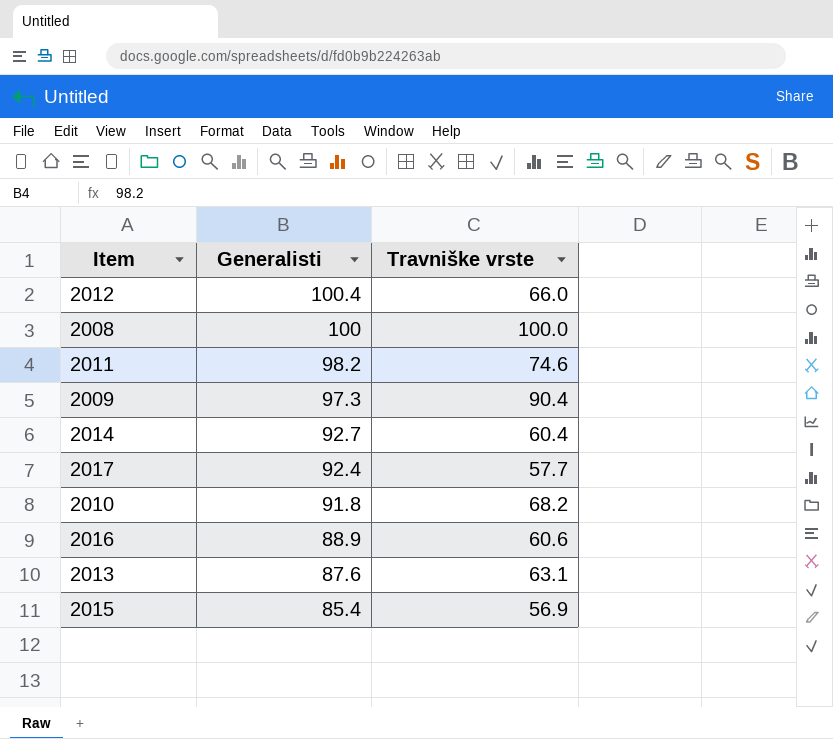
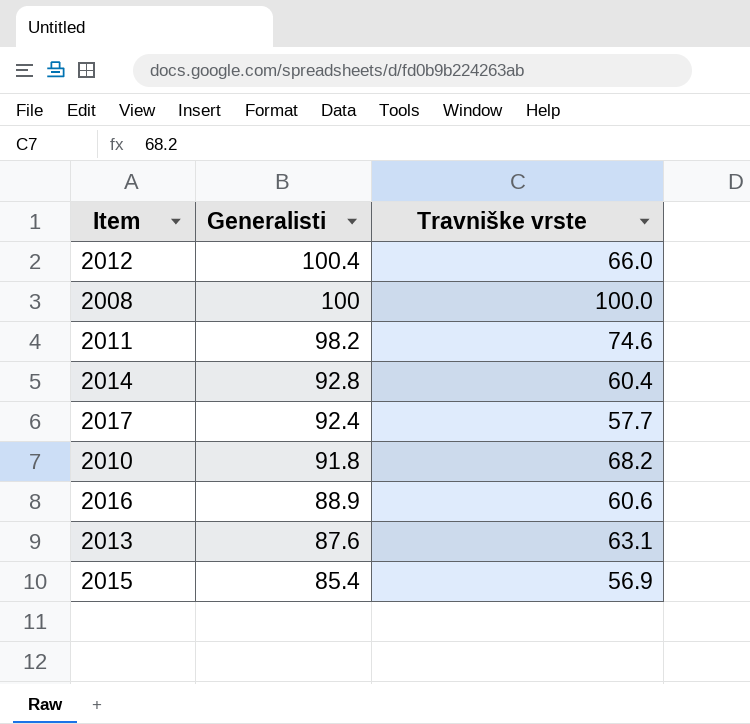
row 2009: 97.3 | 90.4 -> none
2014 | Generalisti: 92.7 -> 92.8

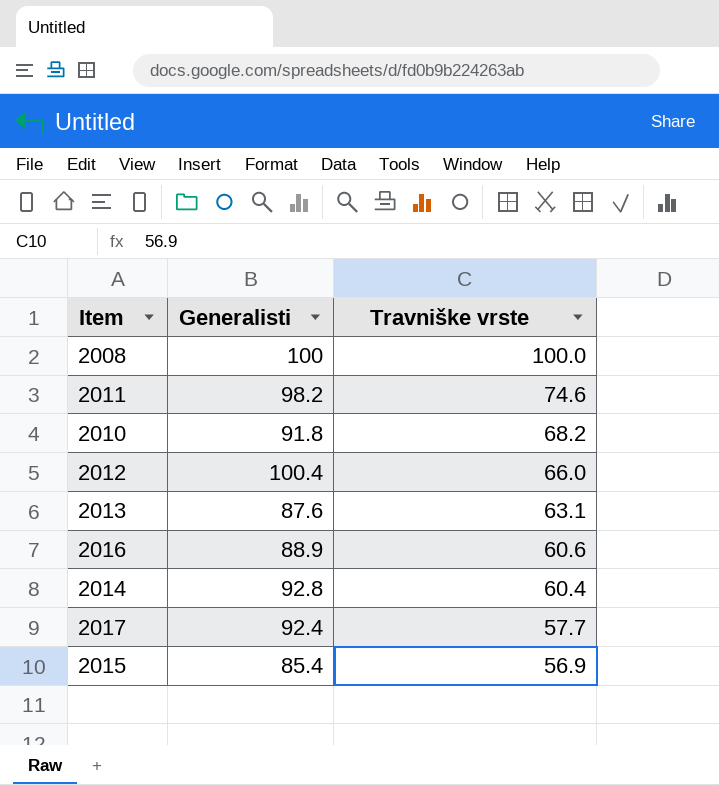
row order: Generalisti descending -> Travniške vrste descending

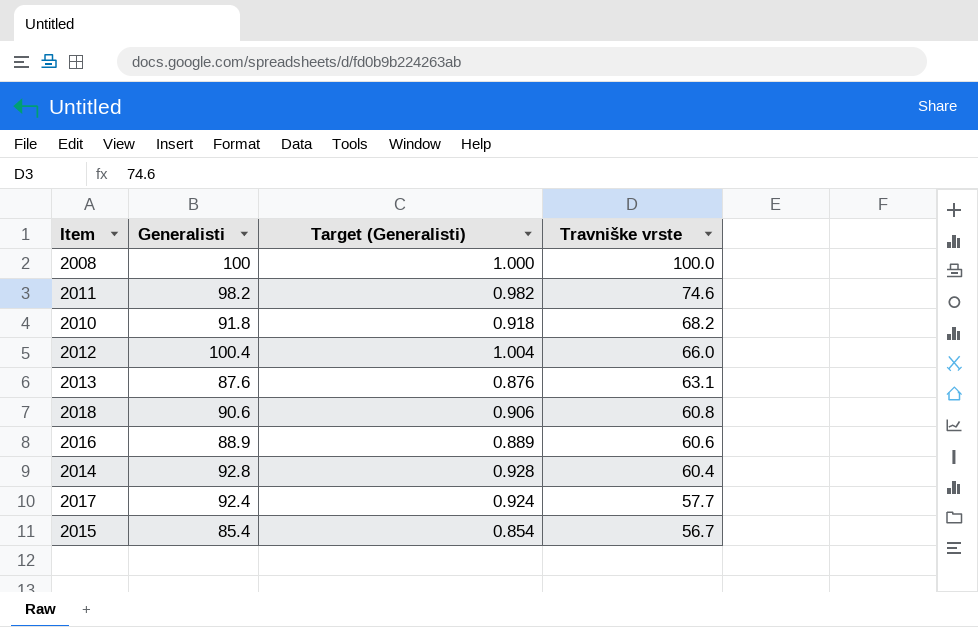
column Target (Generalisti) | formula: none -> [Generalisti] * 0.01
row 2018: none -> 90.6 | 0.906 | 60.8
2015 | Travniške vrste: 56.9 -> 56.7

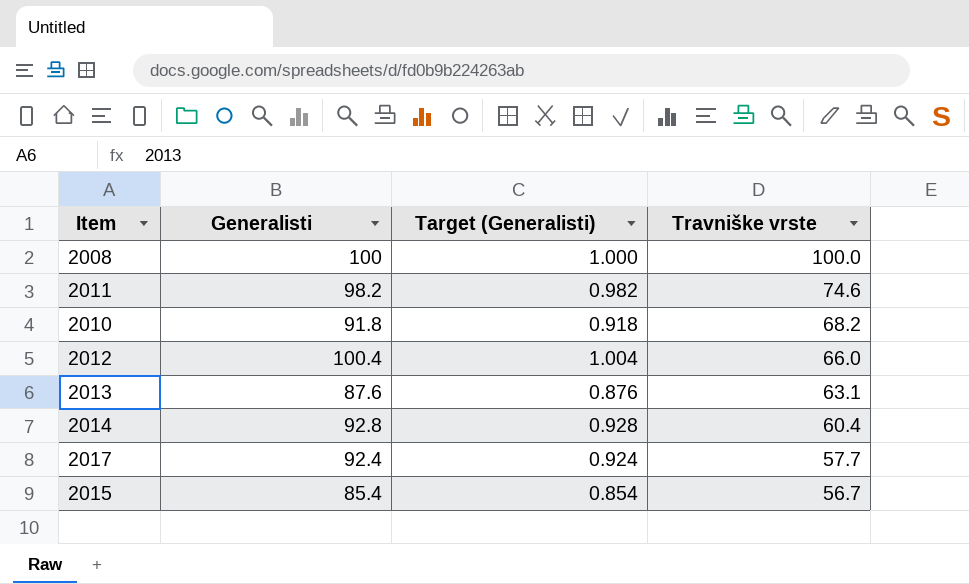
row 2018: 90.6 | 0.906 | 60.8 -> none
row 2016: 88.9 | 0.889 | 60.6 -> none

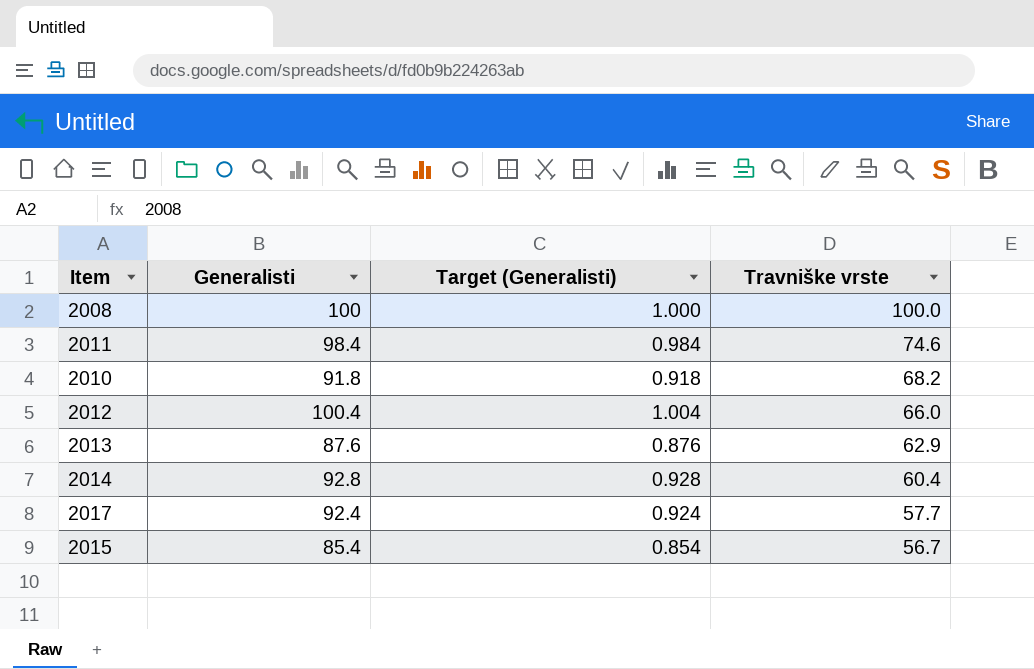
2011 | Generalisti: 98.2 -> 98.4
2011 | Target (Generalisti): 0.982 -> 0.984
2013 | Travniške vrste: 63.1 -> 62.9

